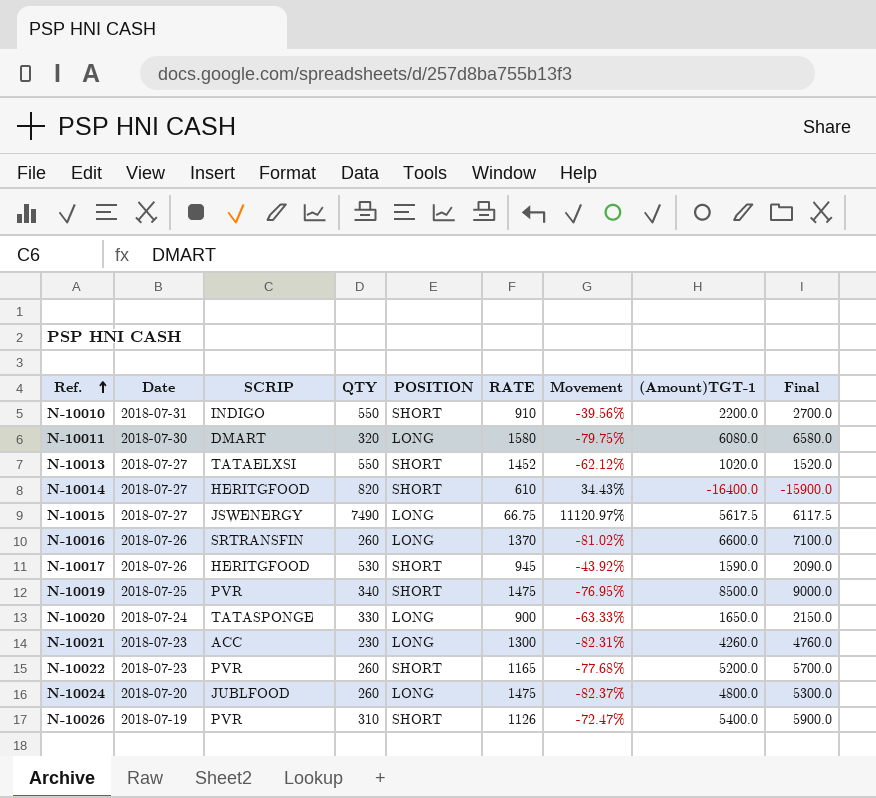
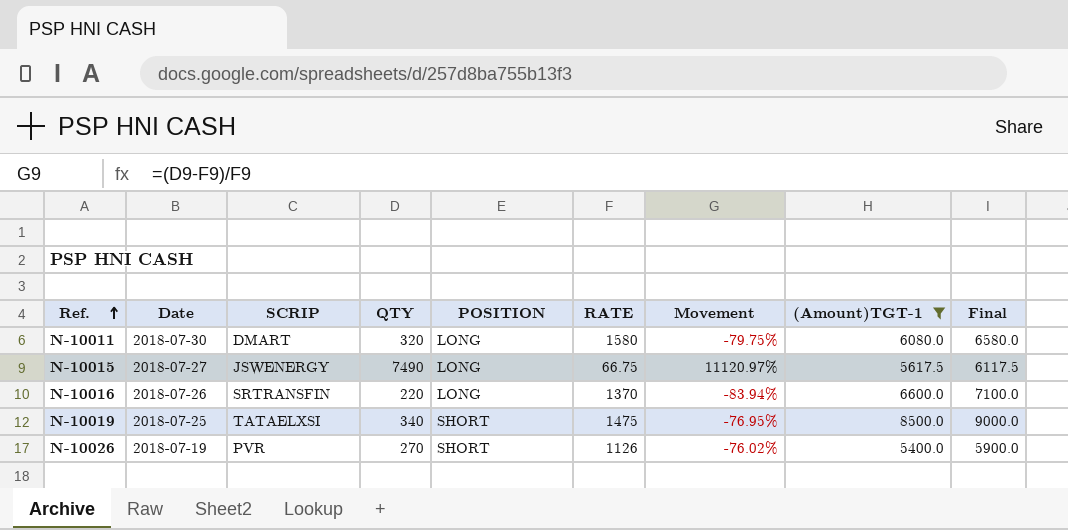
filter: none -> (Amount)TGT-1 >= 5400.0
N-10016 | QTY: 260 -> 220
N-10016 | Movement: -81.02% -> -83.94%
N-10019 | SCRIP: PVR -> TATAELXSI
N-10026 | QTY: 310 -> 270
N-10026 | Movement: -72.47% -> -76.02%

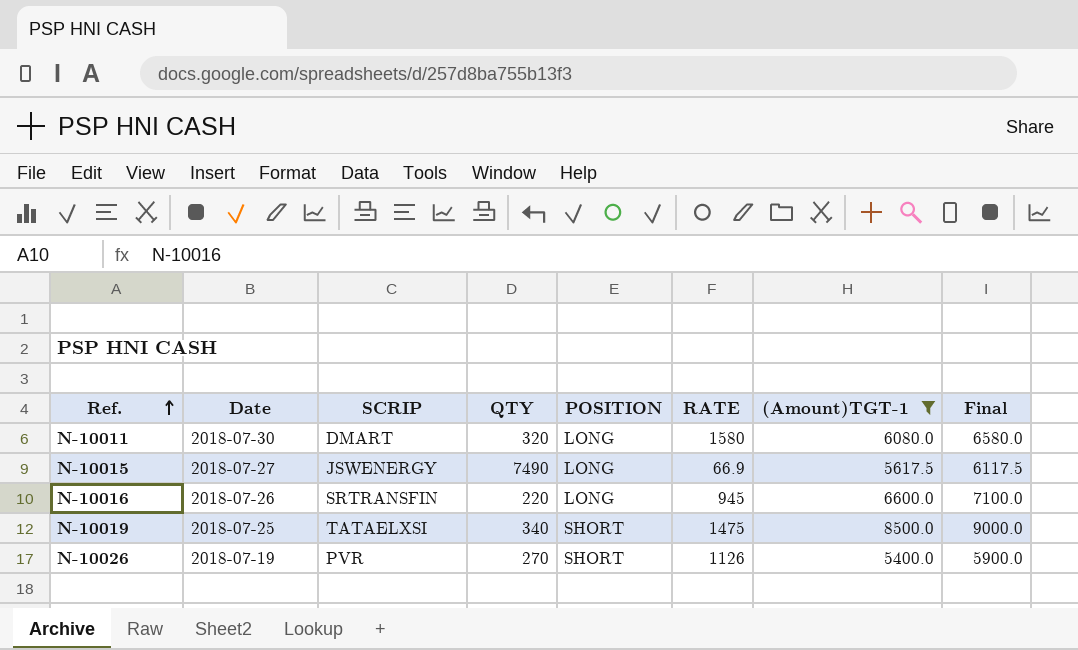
column Movement | formula: ([QTY] - [RATE]) / [RATE] -> none
N-10015 | RATE: 66.75 -> 66.9
N-10016 | RATE: 1370 -> 945

